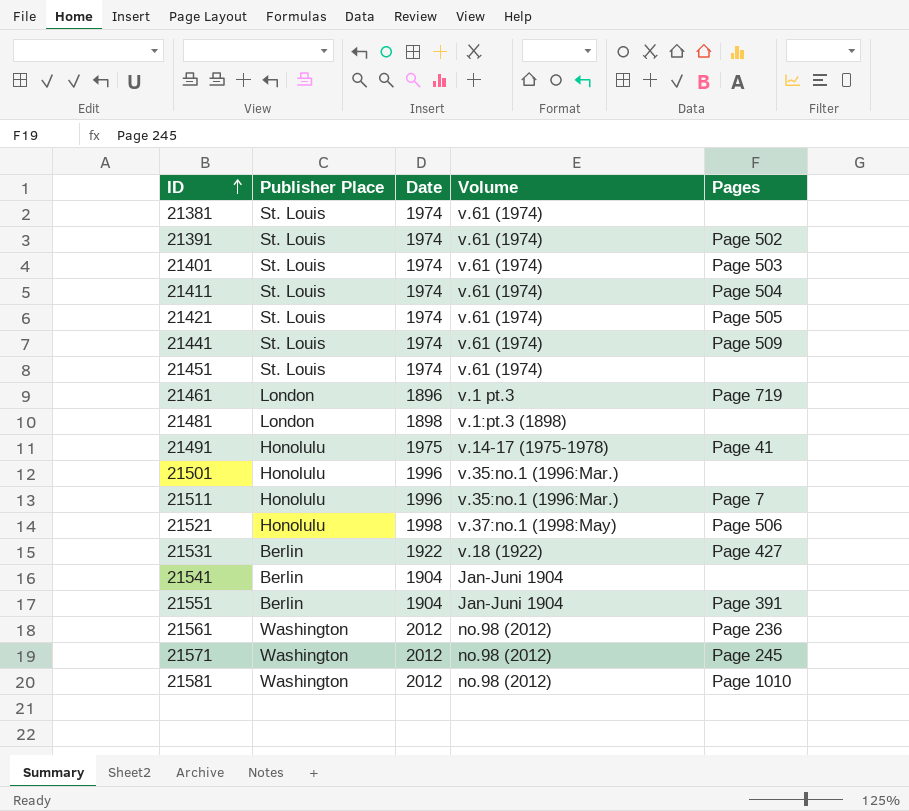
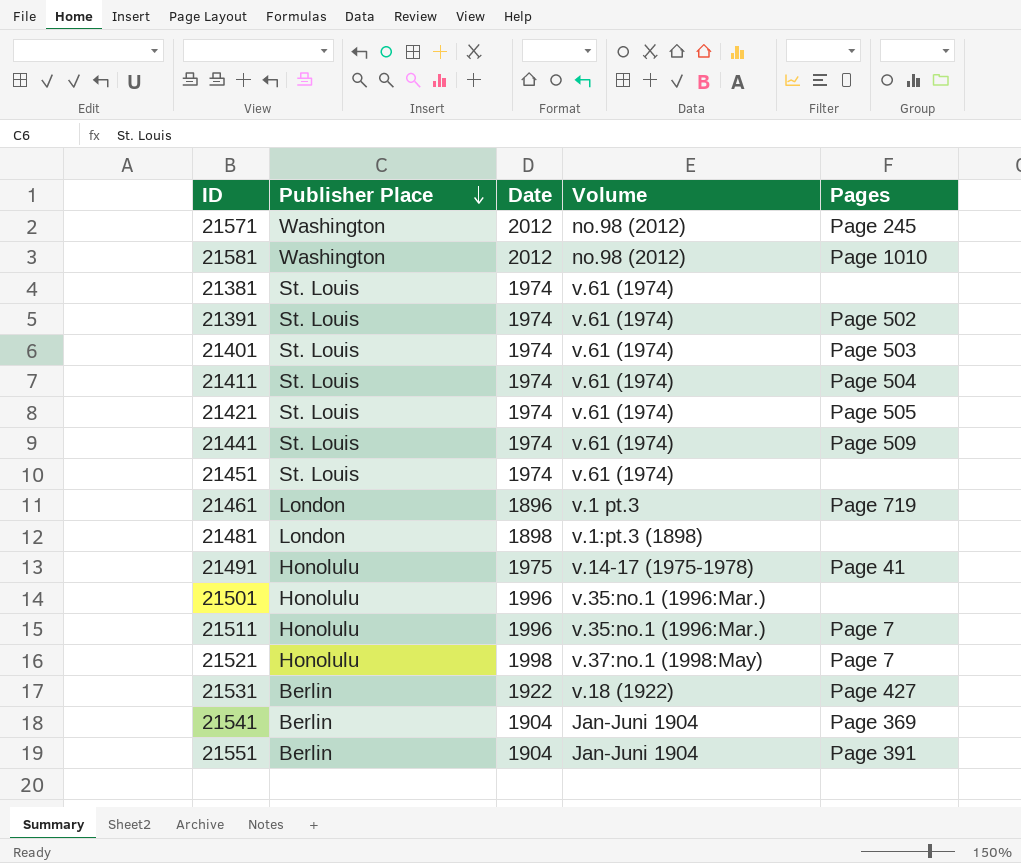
row order: ID ascending -> Publisher Place descending
row 21561: Washington | 2012 | no.98 (2012) | Page 236 -> none
21521 | Pages: Page 506 -> Page 7
21541 | Pages: none -> Page 369

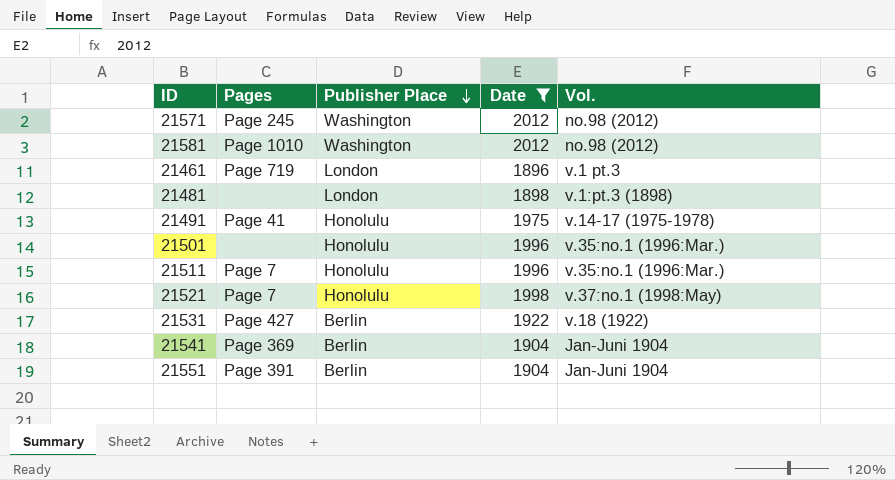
filter: none -> Date != 1974
column Pages | position: 5 -> 2
column name: Volume -> Vol.

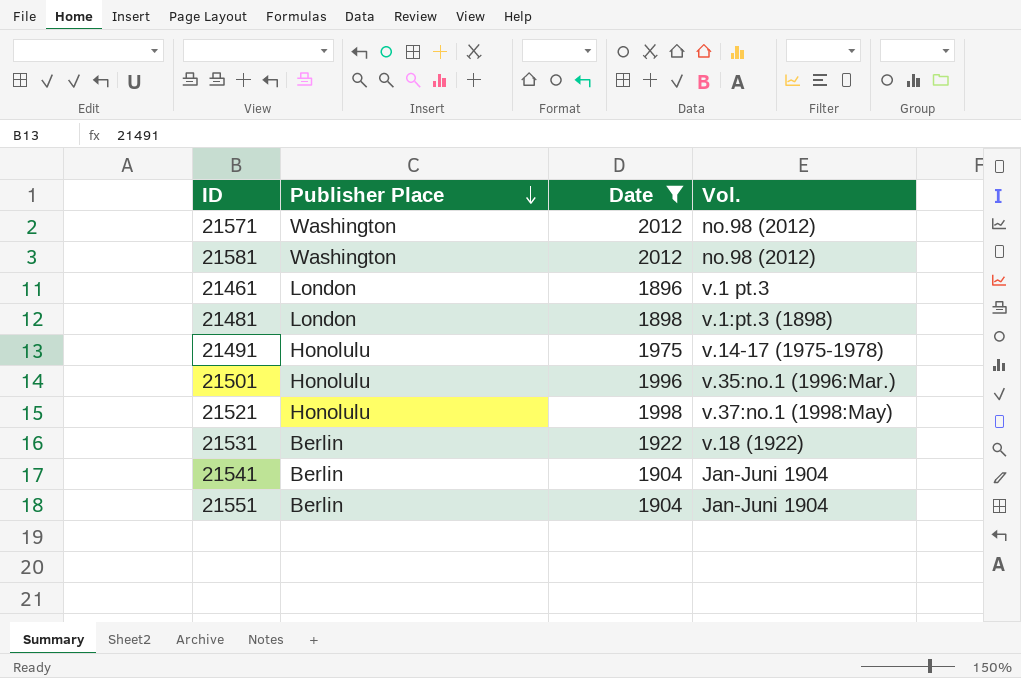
column Pages | position: 2 -> none
row 21511: Page 7 | Honolulu | 1996 | v.35:no.1 (1996:Mar.) -> none

